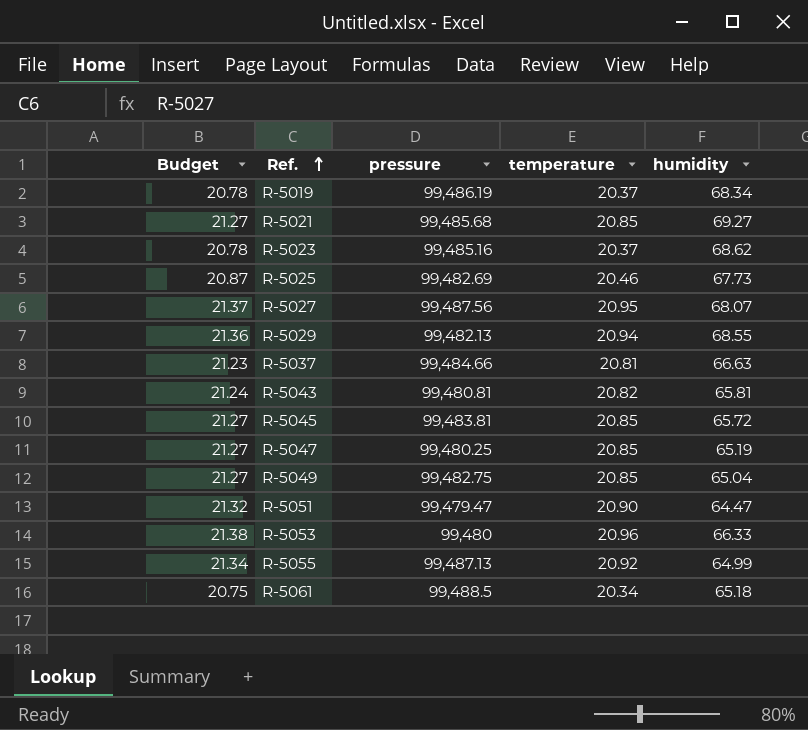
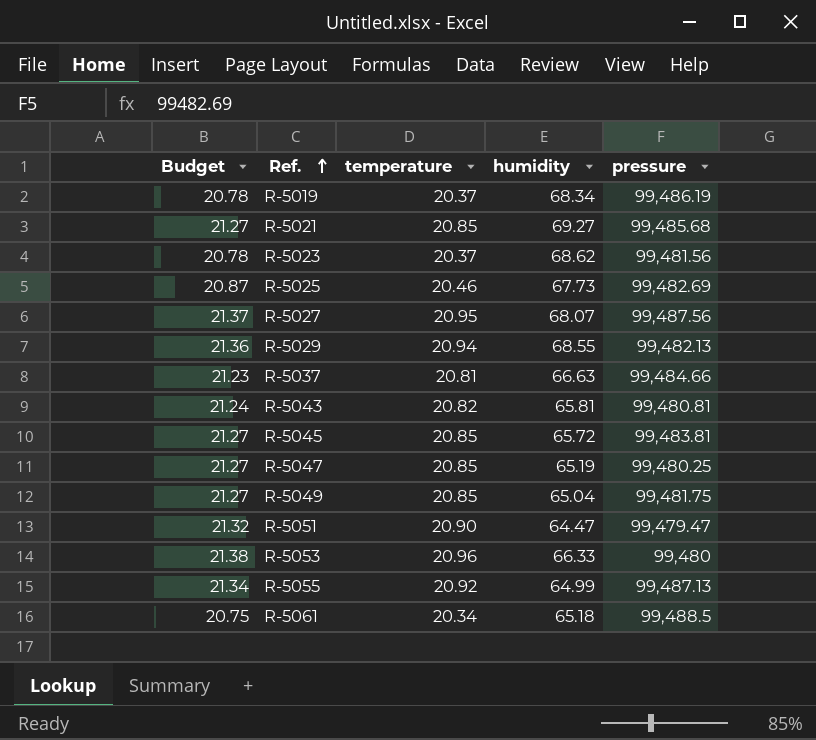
column pressure | position: 3 -> 5
R-5023 | pressure: 99,485.16 -> 99,481.56
R-5049 | pressure: 99,482.75 -> 99,481.75

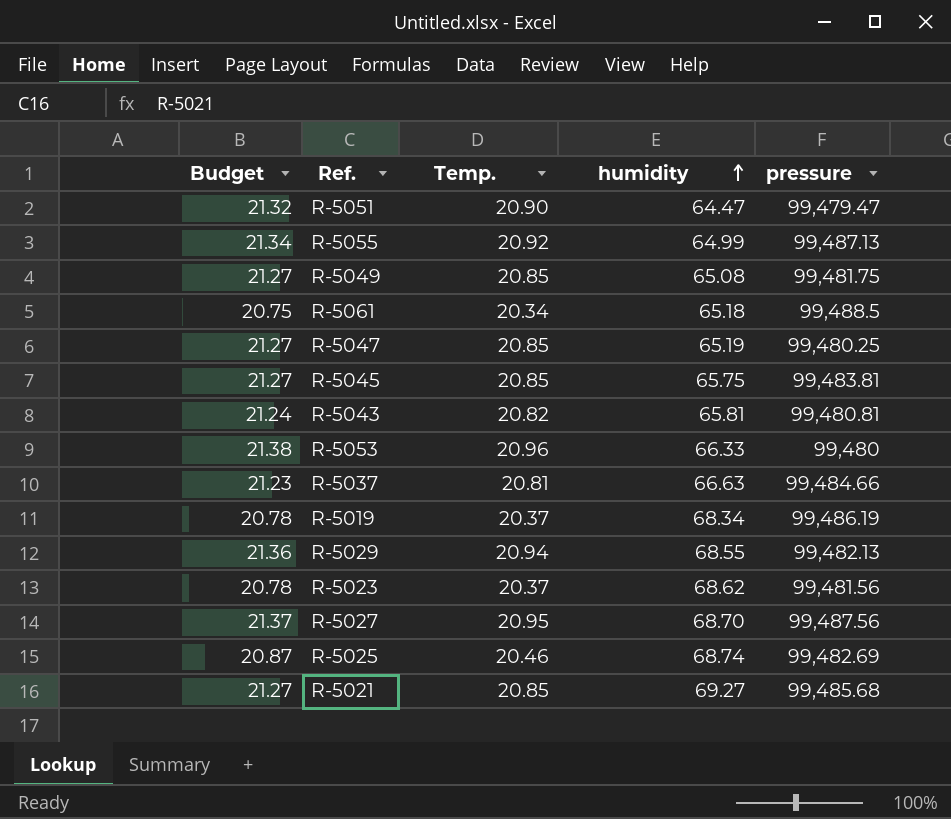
row order: Ref. ascending -> humidity ascending
column name: temperature -> Temp.
R-5049 | humidity: 65.04 -> 65.08
R-5045 | humidity: 65.72 -> 65.75
R-5027 | humidity: 68.07 -> 68.70
R-5025 | humidity: 67.73 -> 68.74

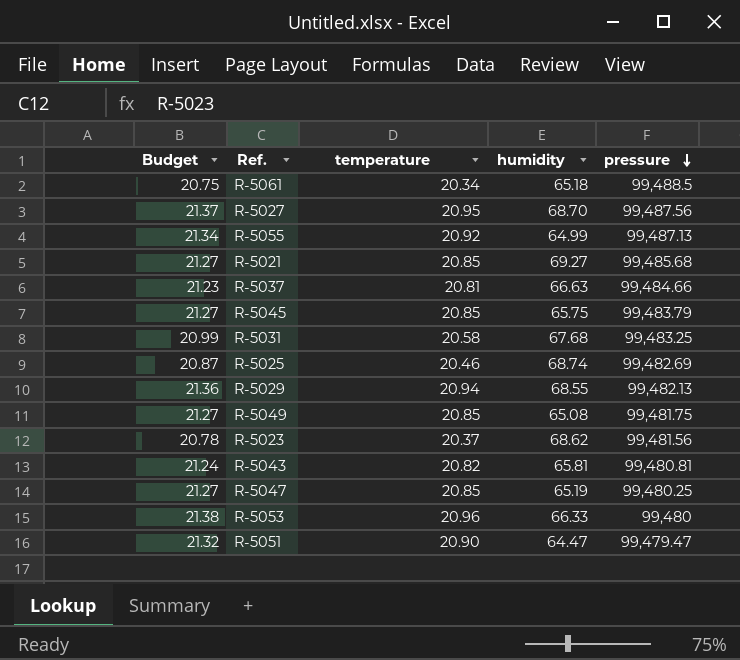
row order: humidity ascending -> pressure descending
column name: Temp. -> temperature
row R-5019: 20.78 | 20.37 | 68.34 | 99,486.19 -> none
R-5045 | pressure: 99,483.81 -> 99,483.79
row R-5031: none -> 20.99 | 20.58 | 67.68 | 99,483.25

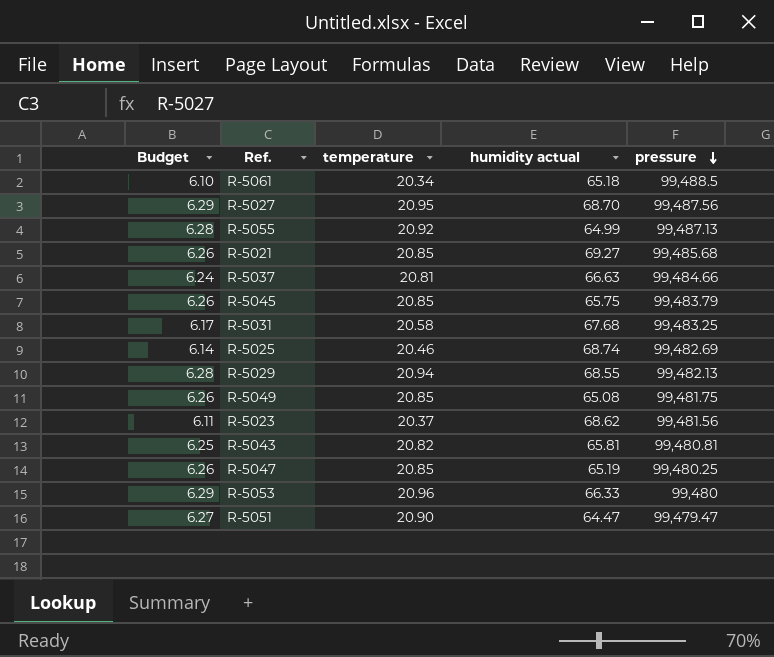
column Budget | formula: [temperature] * 1.02 -> [temperature] * 0.3
column name: humidity -> humidity actual

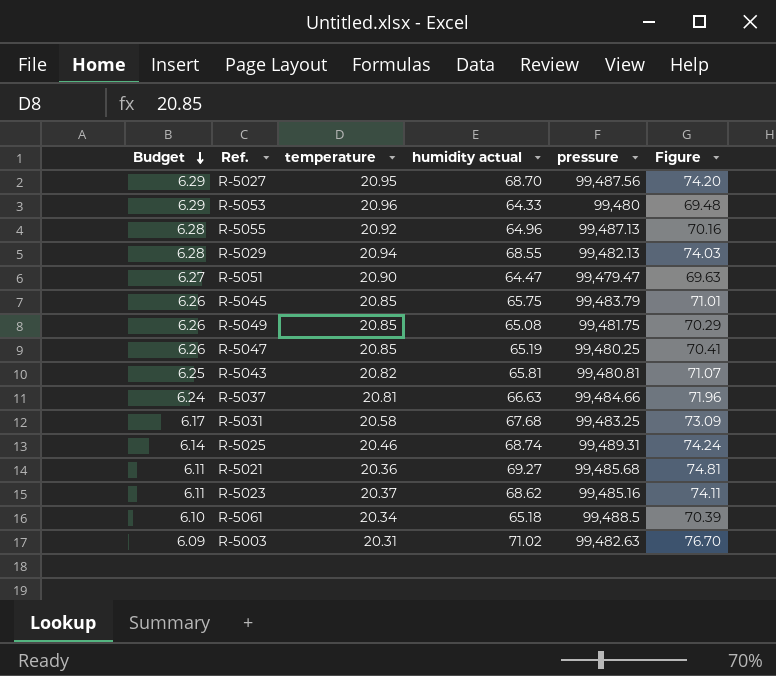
row order: pressure descending -> Budget descending
column Figure | formula: none -> [humidity actual] * 1.08
R-5053 | humidity actual: 66.33 -> 64.33
R-5055 | humidity actual: 64.99 -> 64.96
R-5025 | pressure: 99,482.69 -> 99,489.31
R-5021 | Budget: 6.26 -> 6.11
R-5021 | temperature: 20.85 -> 20.36
R-5023 | pressure: 99,481.56 -> 99,485.16
row R-5003: none -> 6.09 | 20.31 | 71.02 | 99,482.63 | 76.70

